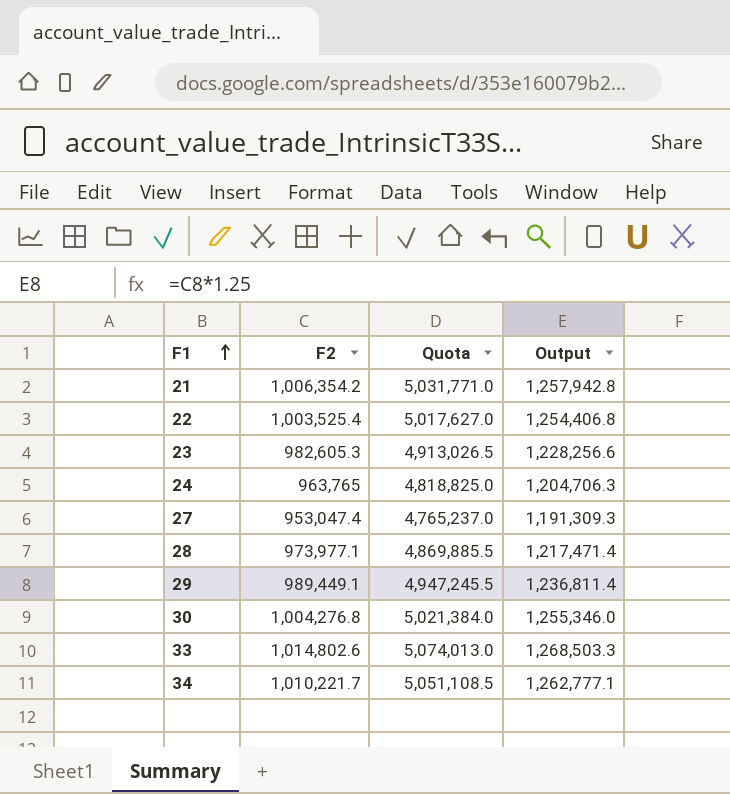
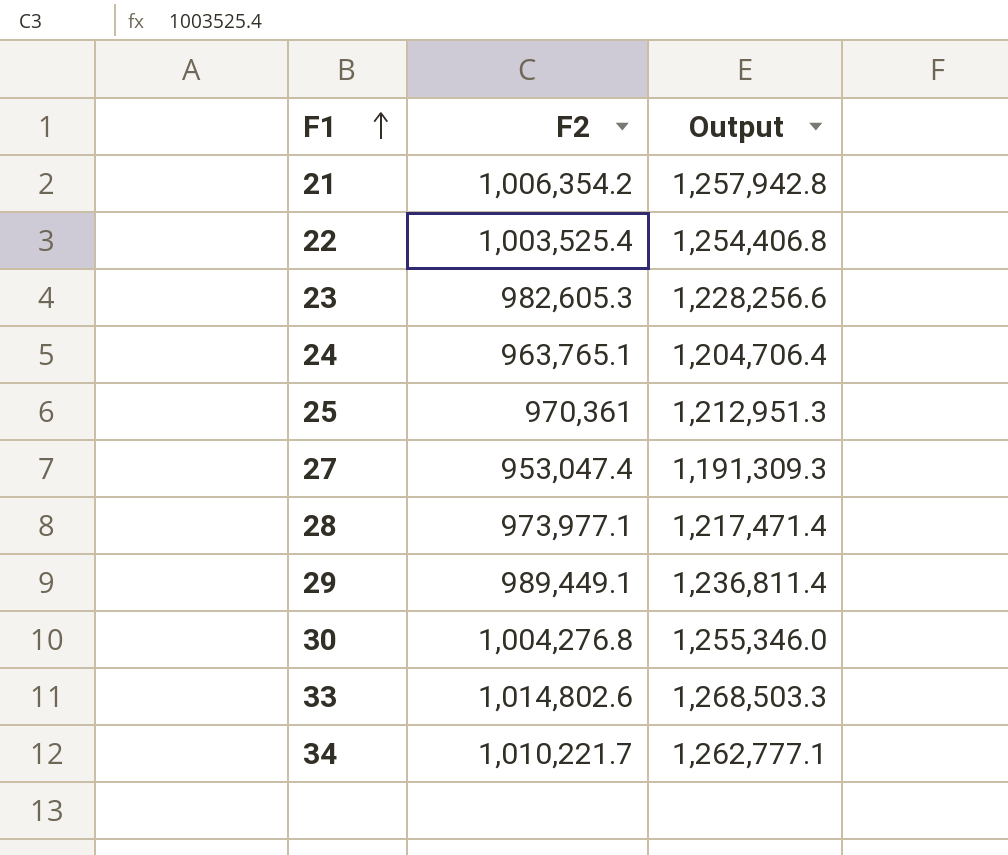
column Quota | formula: [F2] * 5 -> none
24 | F2: 963,765 -> 963,765.1
24 | Output: 1,204,706.3 -> 1,204,706.4
row 25: none -> 970,361 | 1,212,951.3

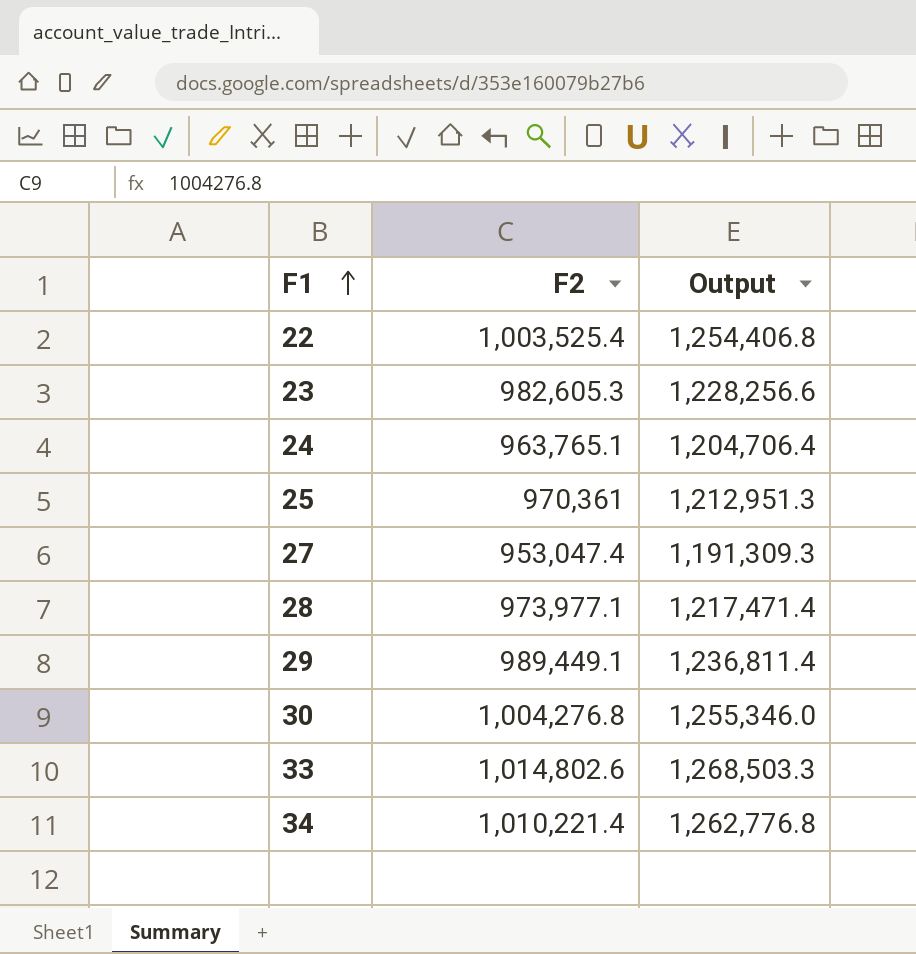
row 21: 1,006,354.2 | 1,257,942.8 -> none
34 | F2: 1,010,221.7 -> 1,010,221.4
34 | Output: 1,262,777.1 -> 1,262,776.8

